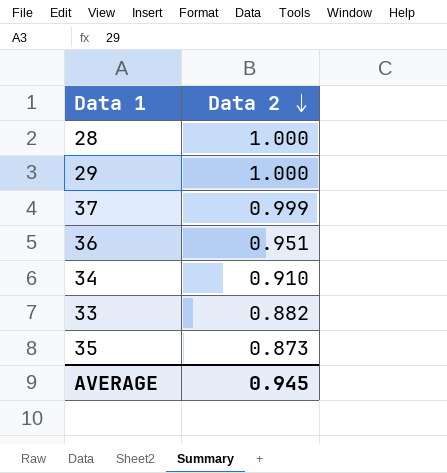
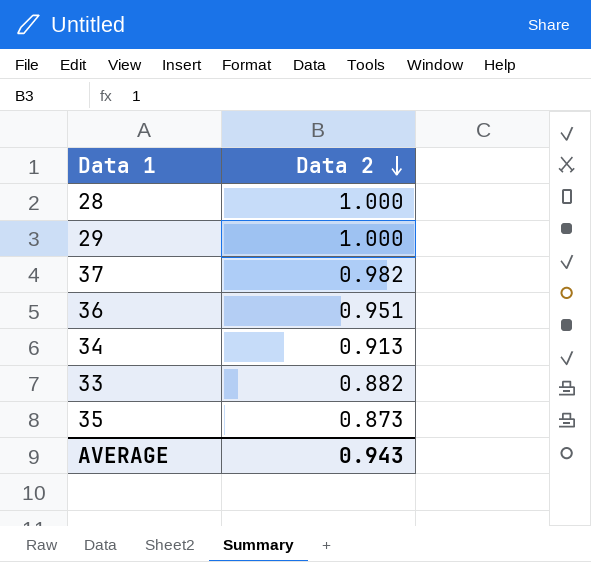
37 | Data 2: 0.999 -> 0.982
34 | Data 2: 0.910 -> 0.913
AVERAGE | Data 2: 0.945 -> 0.943

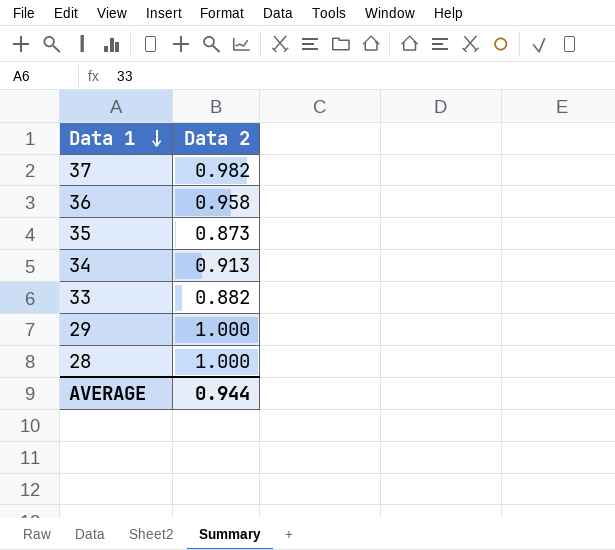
row order: Data 2 descending -> Data 1 descending
36 | Data 2: 0.951 -> 0.958
AVERAGE | Data 2: 0.943 -> 0.944

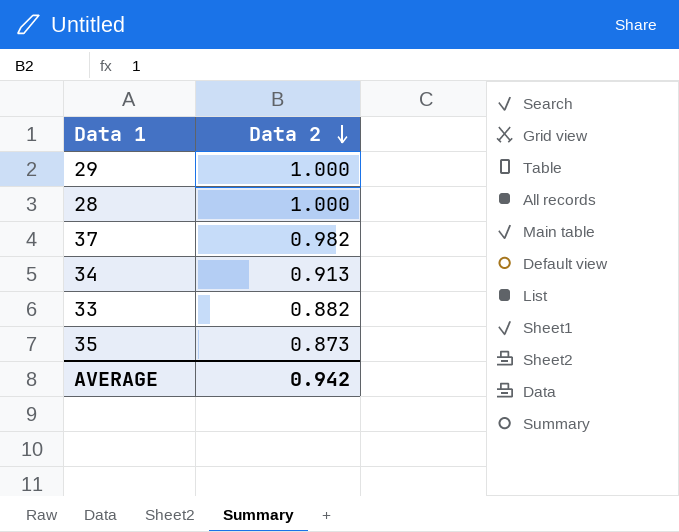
row order: Data 1 descending -> Data 2 descending
row 36: 0.958 -> none
AVERAGE | Data 2: 0.944 -> 0.942

